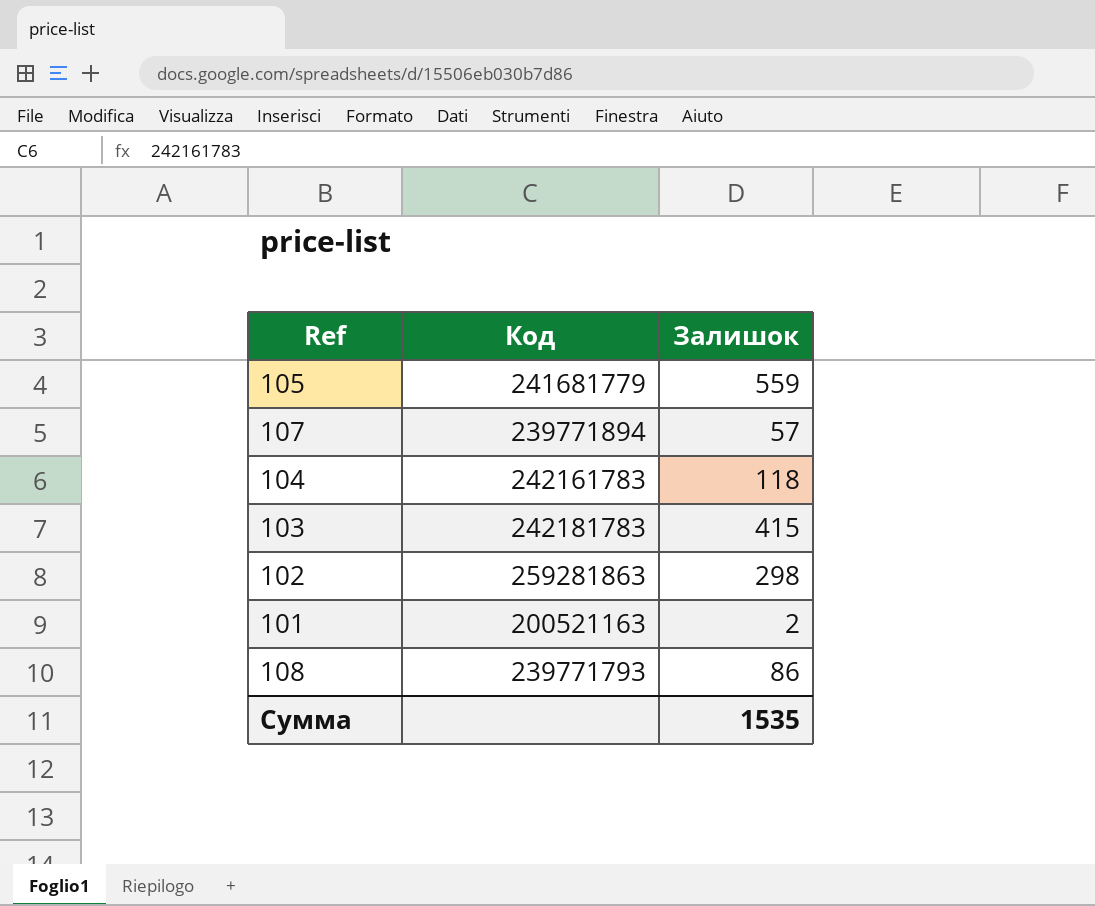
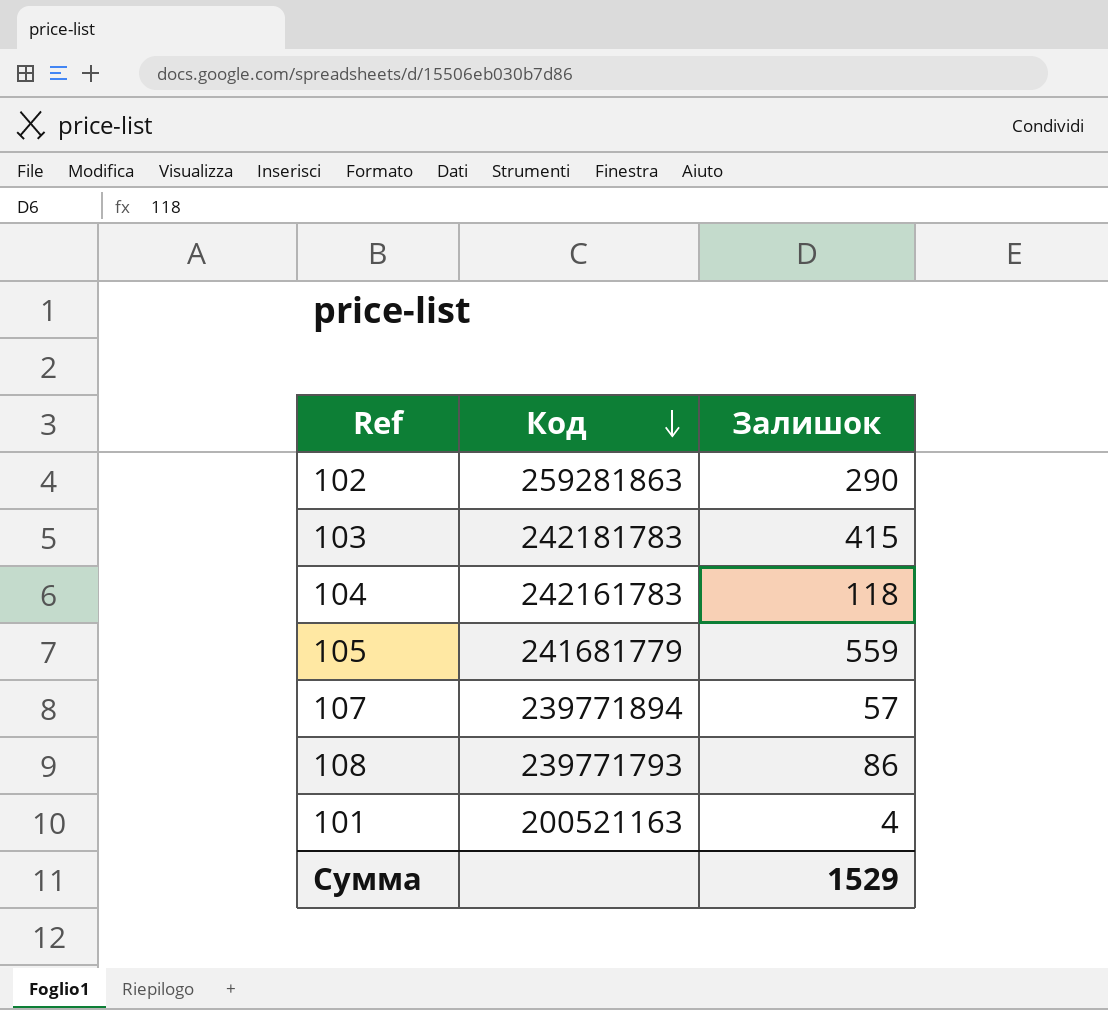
row order: none -> Код descending
102 | Залишок: 298 -> 290
101 | Залишок: 2 -> 4
Сумма | Залишок: 1535 -> 1529

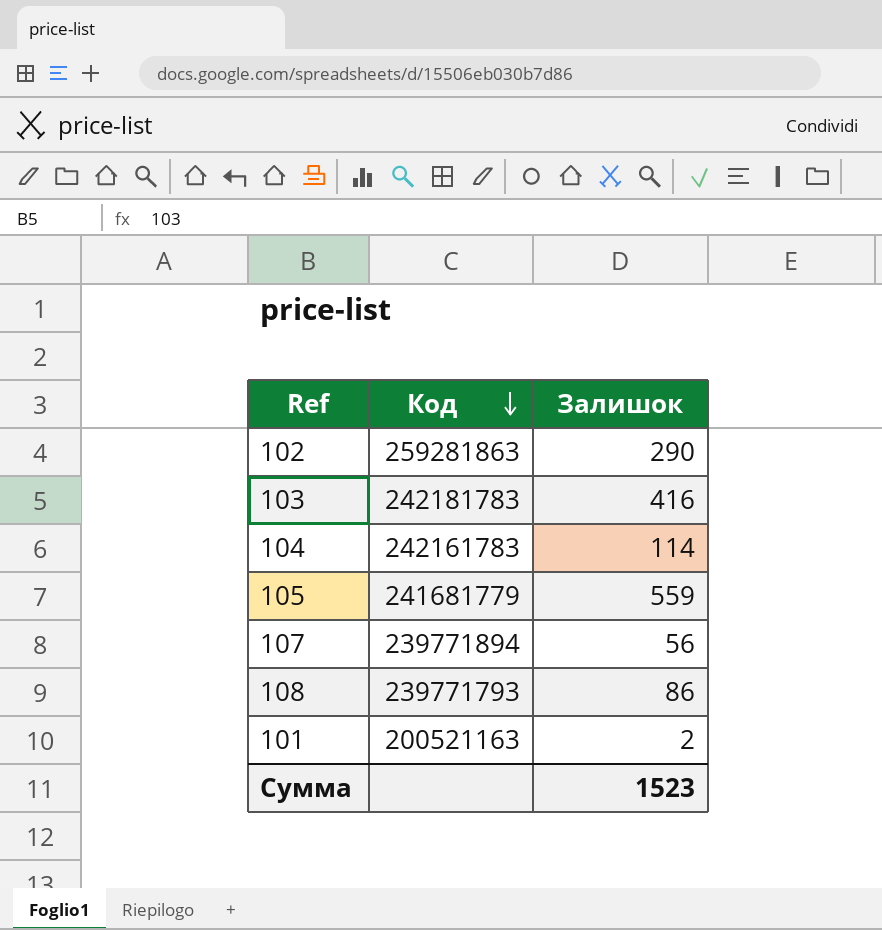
103 | Залишок: 415 -> 416
104 | Залишок: 118 -> 114
107 | Залишок: 57 -> 56
101 | Залишок: 4 -> 2
Сумма | Залишок: 1529 -> 1523

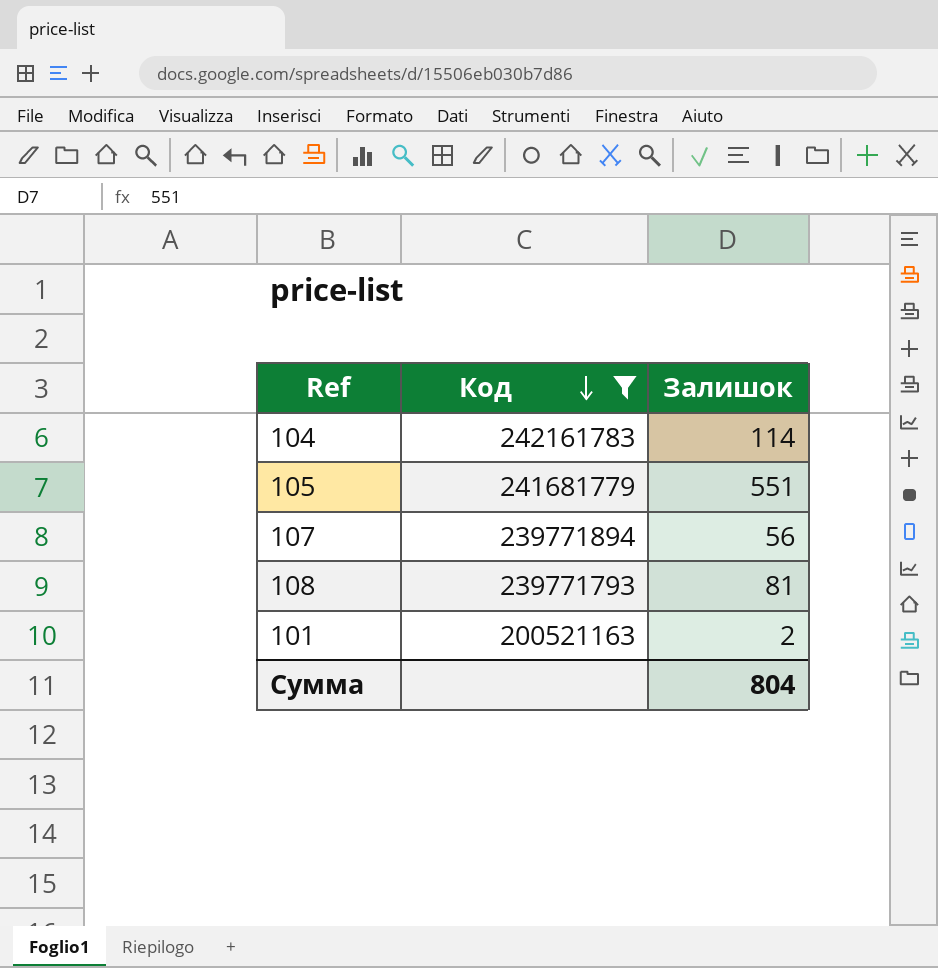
filter: none -> Код <= 242161783
105 | Залишок: 559 -> 551
108 | Залишок: 86 -> 81
Сумма | Залишок: 1523 -> 804

